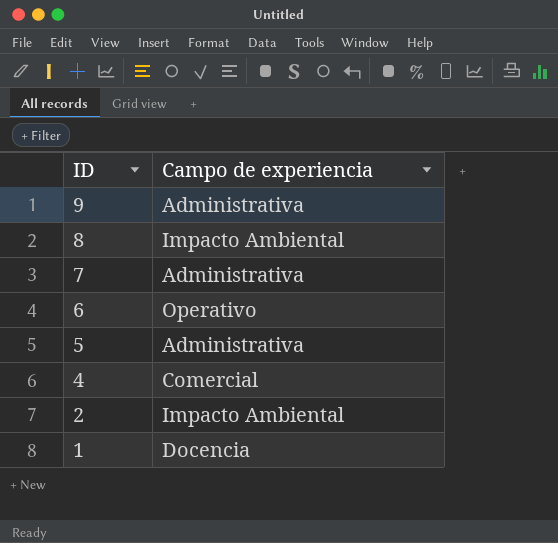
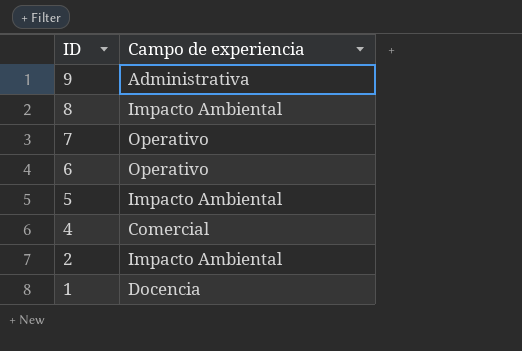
7 | Campo de experiencia: Administrativa -> Operativo
5 | Campo de experiencia: Administrativa -> Impacto Ambiental

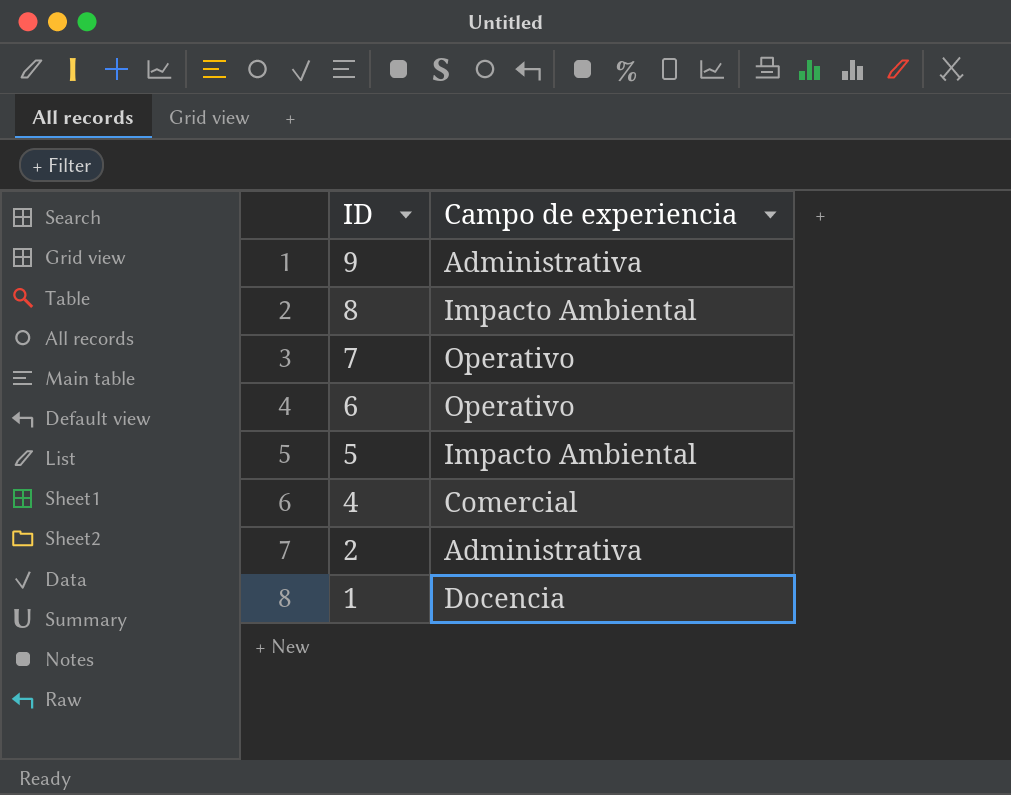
2 | Campo de experiencia: Impacto Ambiental -> Administrativa

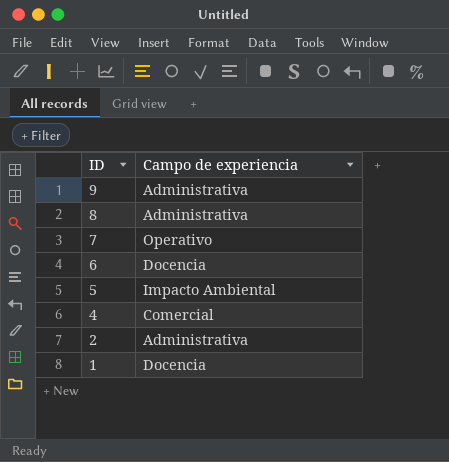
8 | Campo de experiencia: Impacto Ambiental -> Administrativa
6 | Campo de experiencia: Operativo -> Docencia

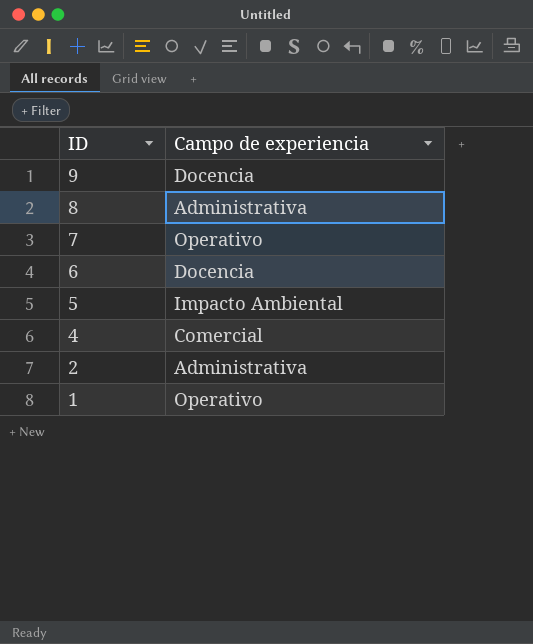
9 | Campo de experiencia: Administrativa -> Docencia
1 | Campo de experiencia: Docencia -> Operativo

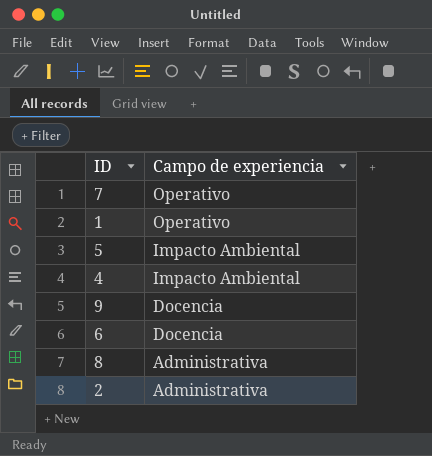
row order: ID descending -> Campo de experiencia descending
4 | Campo de experiencia: Comercial -> Impacto Ambiental

